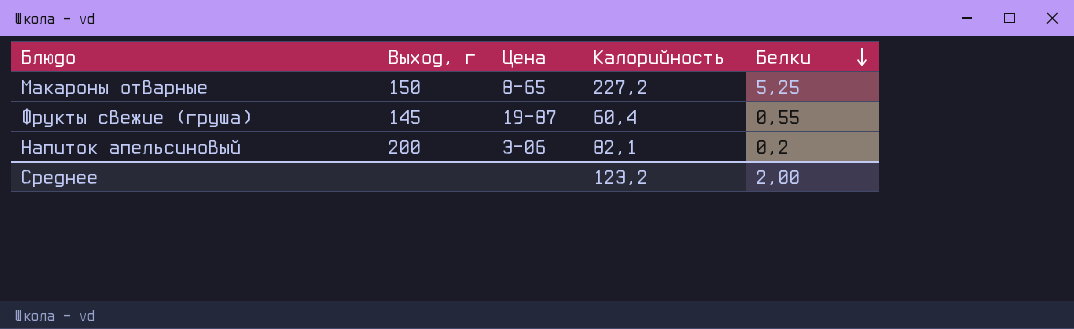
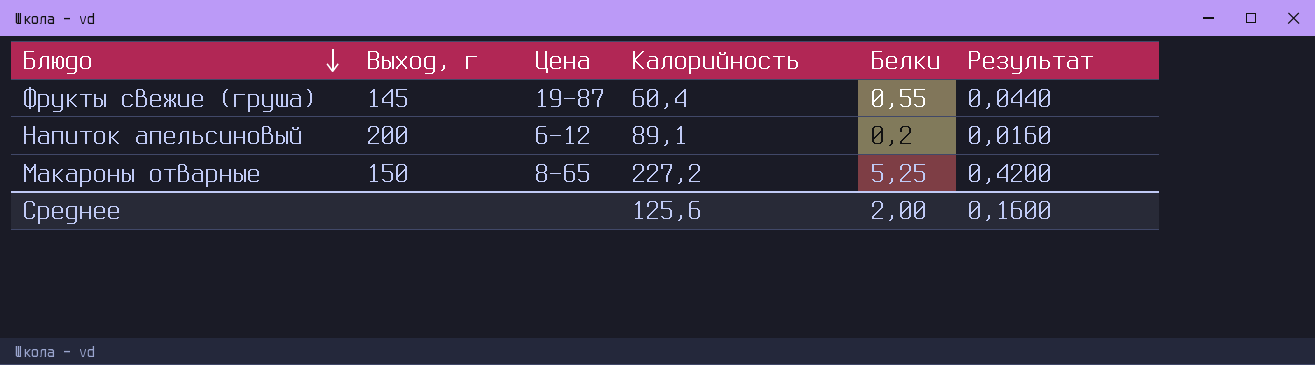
row order: Белки descending -> Блюдо descending
column Результат | formula: none -> [Белки] * 0,08
Напиток апельсиновый | Цена: 3-06 -> 6-12
Напиток апельсиновый | Калорийность: 82,1 -> 89,1
Среднее | Калорийность: 123,2 -> 125,6

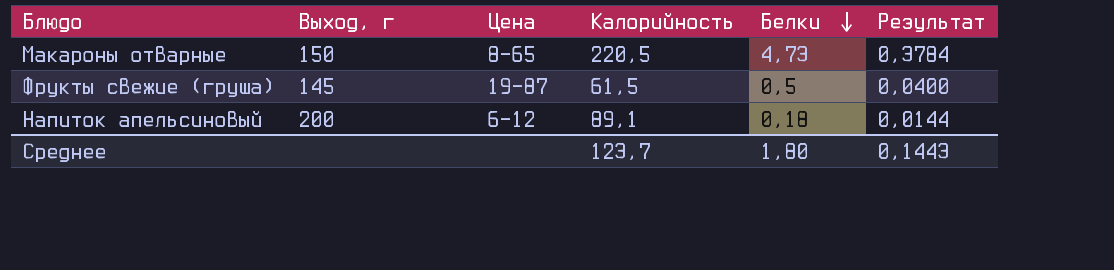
row order: Блюдо descending -> Белки descending
Макароны отварные | Калорийность: 227,2 -> 220,5
Макароны отварные | Белки: 5,25 -> 4,73
Макароны отварные | Результат: 0,4200 -> 0,3784
Фрукты свежие (груша) | Калорийность: 60,4 -> 61,5
Фрукты свежие (груша) | Белки: 0,55 -> 0,5
Фрукты свежие (груша) | Результат: 0,0440 -> 0,0400
Напиток апельсиновый | Белки: 0,2 -> 0,18
Напиток апельсиновый | Результат: 0,0160 -> 0,0144
Среднее | Калорийность: 125,6 -> 123,7
Среднее | Белки: 2,00 -> 1,80
Среднее | Результат: 0,1600 -> 0,1443

